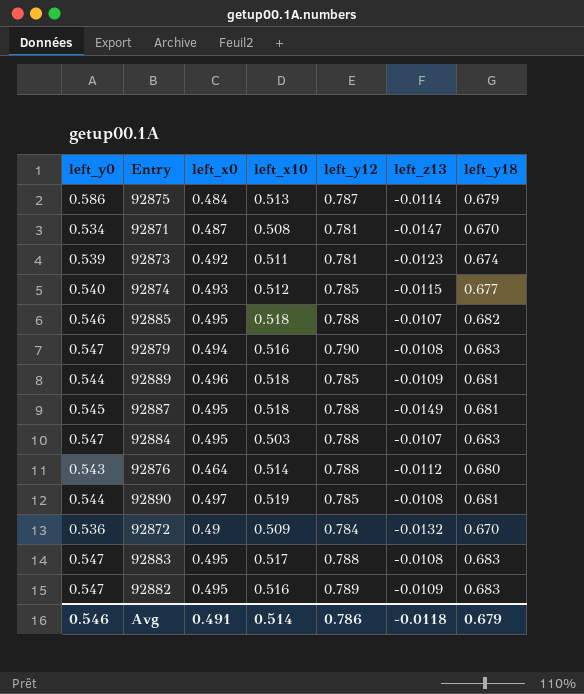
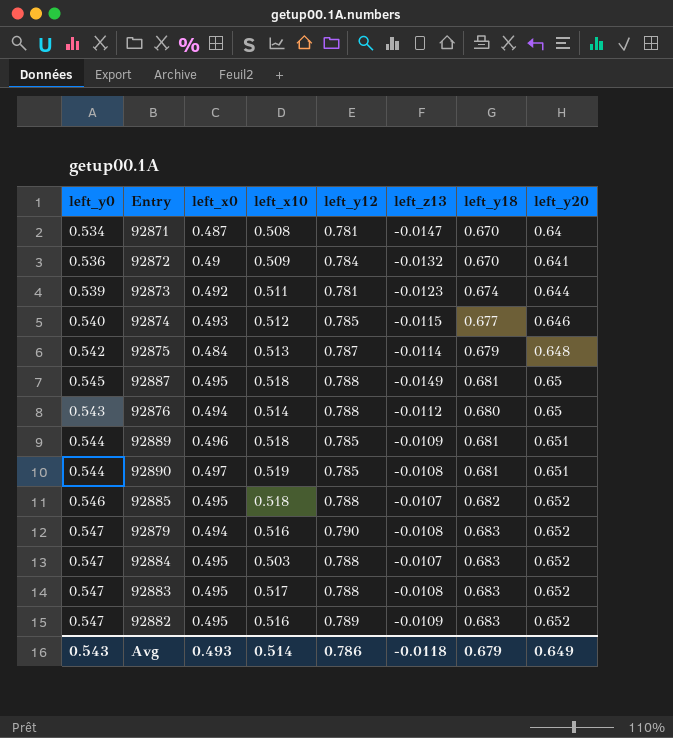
row order: none -> left_y20 ascending
column left_y20 | position: none -> 8
92875 | left_y0: 0.586 -> 0.542
92876 | left_x0: 0.464 -> 0.494
Avg | left_y0: 0.546 -> 0.543
Avg | left_x0: 0.491 -> 0.493

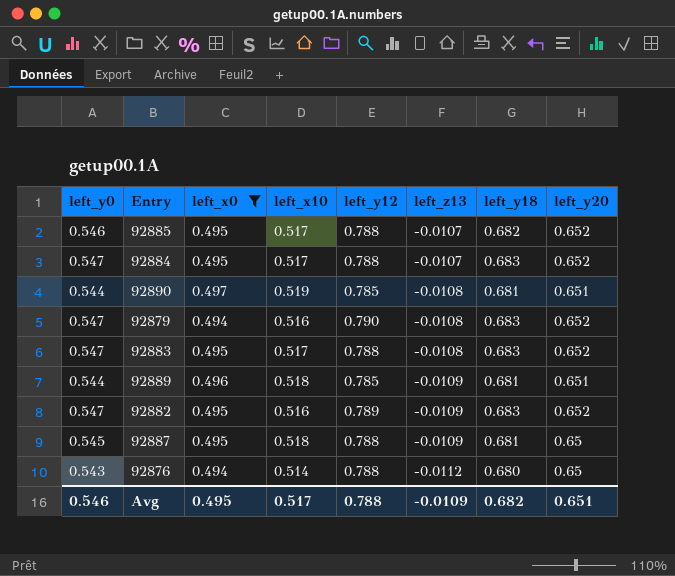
filter: none -> left_x0 >= 0.494
row order: left_y20 ascending -> left_z13 descending
92885 | left_x10: 0.518 -> 0.517
92884 | left_x10: 0.503 -> 0.517
92887 | left_z13: -0.0149 -> -0.0109
Avg | left_y0: 0.543 -> 0.546
Avg | left_x0: 0.493 -> 0.495
Avg | left_x10: 0.514 -> 0.517
Avg | left_y12: 0.786 -> 0.788
Avg | left_z13: -0.0118 -> -0.0109
Avg | left_y18: 0.679 -> 0.682
Avg | left_y20: 0.649 -> 0.651

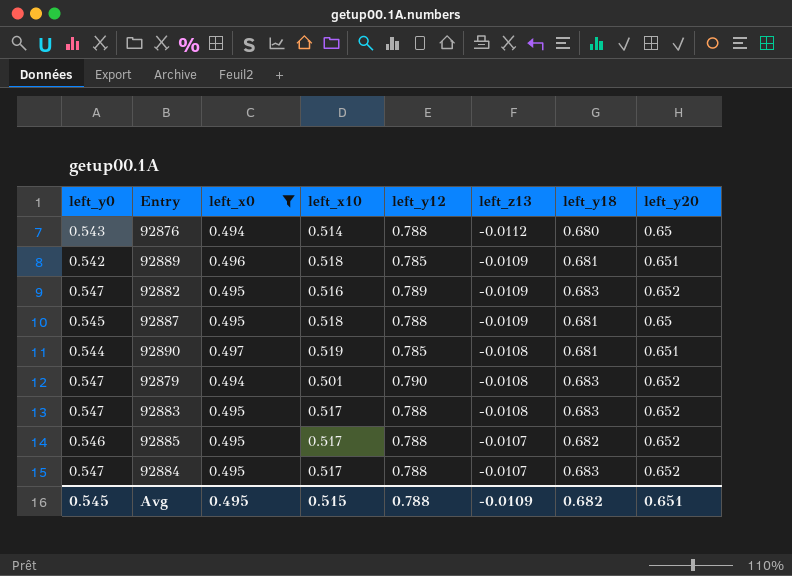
row order: left_z13 descending -> left_z13 ascending
92889 | left_y0: 0.544 -> 0.542
92879 | left_x10: 0.516 -> 0.501
Avg | left_y0: 0.546 -> 0.545
Avg | left_x10: 0.517 -> 0.515

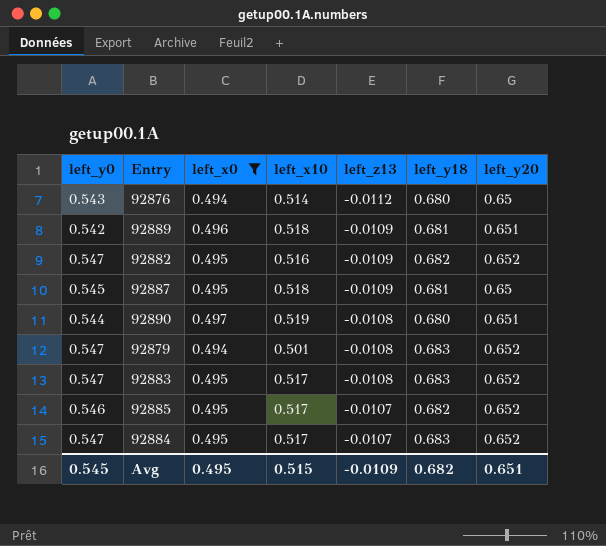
column left_y12 | position: 5 -> none
92882 | left_y18: 0.683 -> 0.682
92890 | left_y18: 0.681 -> 0.680

